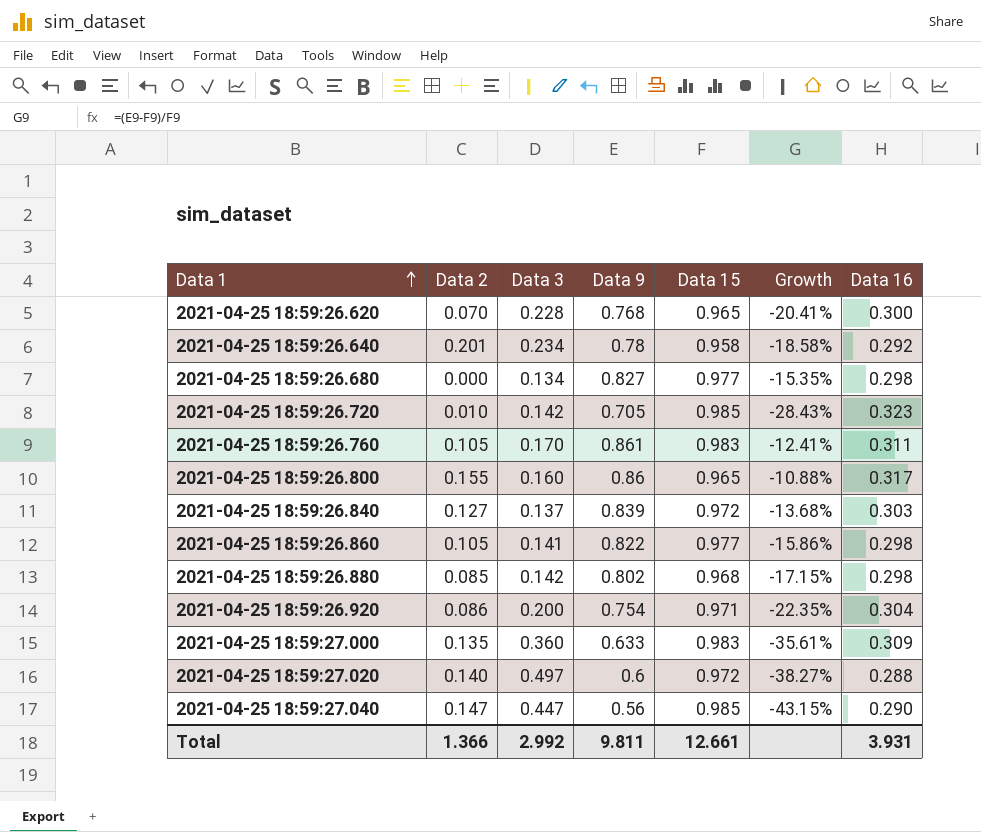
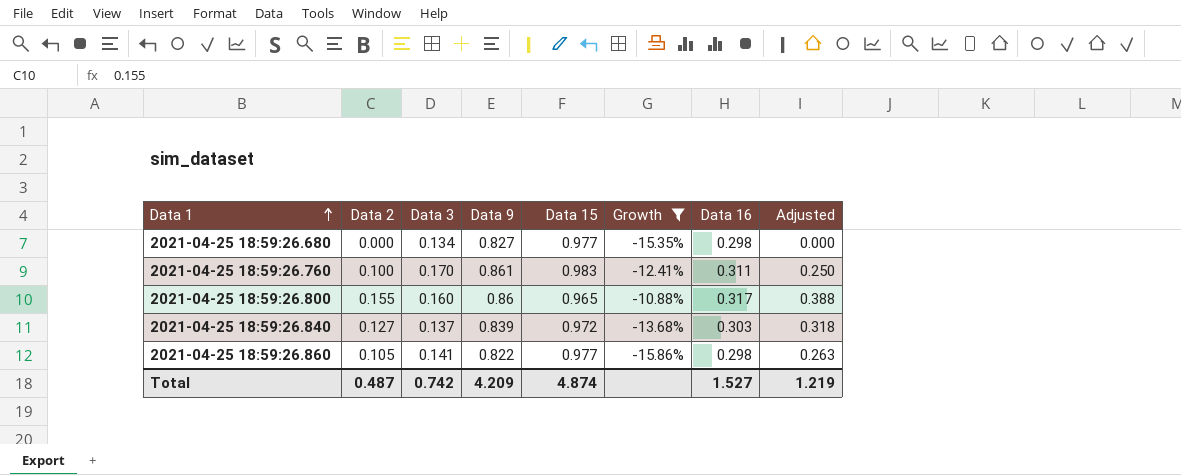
filter: none -> Growth >= -15.86%
column Adjusted | formula: none -> [Data 2] * 2.5
2021-04-25 18:59:26.760 | Data 2: 0.105 -> 0.100
Total | Data 2: 1.366 -> 0.487
Total | Data 3: 2.992 -> 0.742
Total | Data 9: 9.811 -> 4.209
Total | Data 15: 12.661 -> 4.874
Total | Data 16: 3.931 -> 1.527

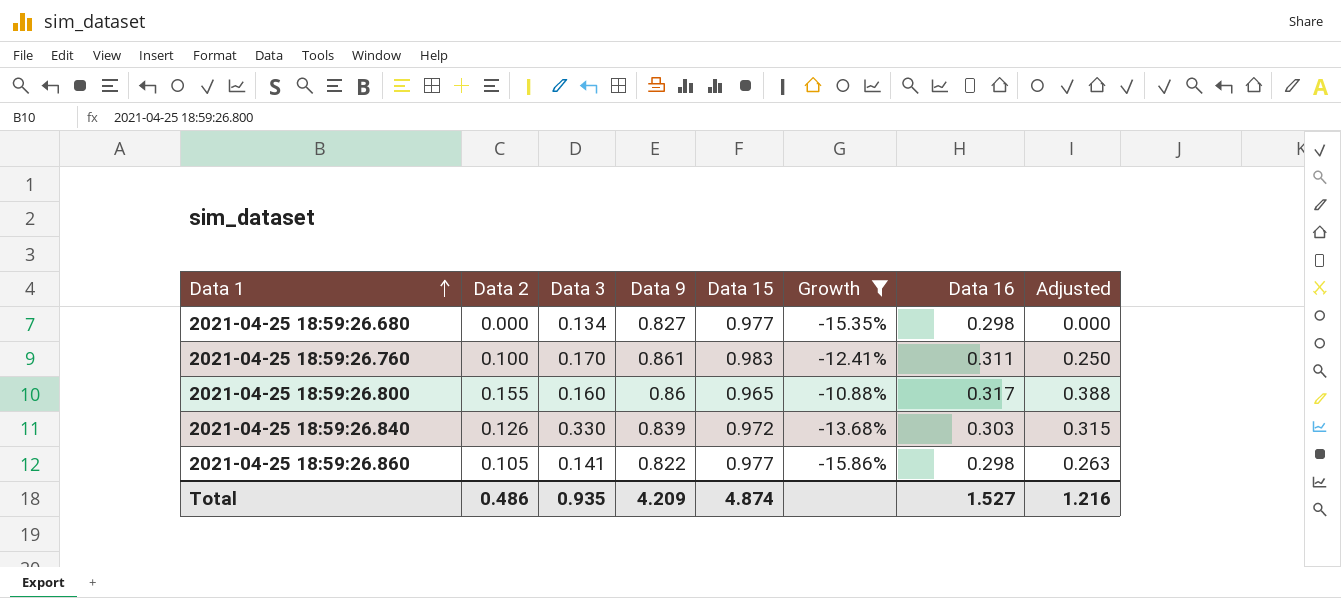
2021-04-25 18:59:26.840 | Data 2: 0.127 -> 0.126
2021-04-25 18:59:26.840 | Data 3: 0.137 -> 0.330
2021-04-25 18:59:26.840 | Adjusted: 0.318 -> 0.315
Total | Data 2: 0.487 -> 0.486
Total | Data 3: 0.742 -> 0.935
Total | Adjusted: 1.219 -> 1.216

